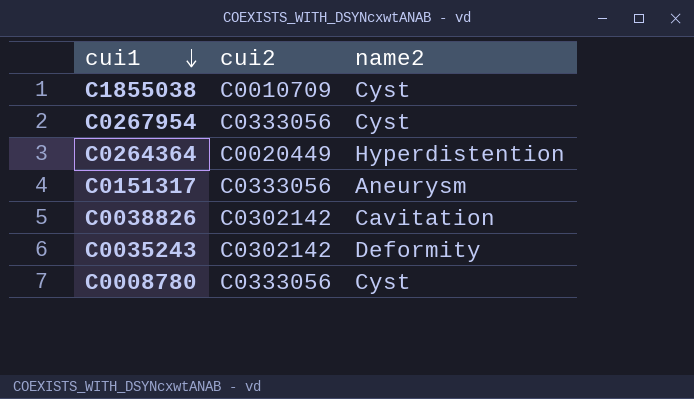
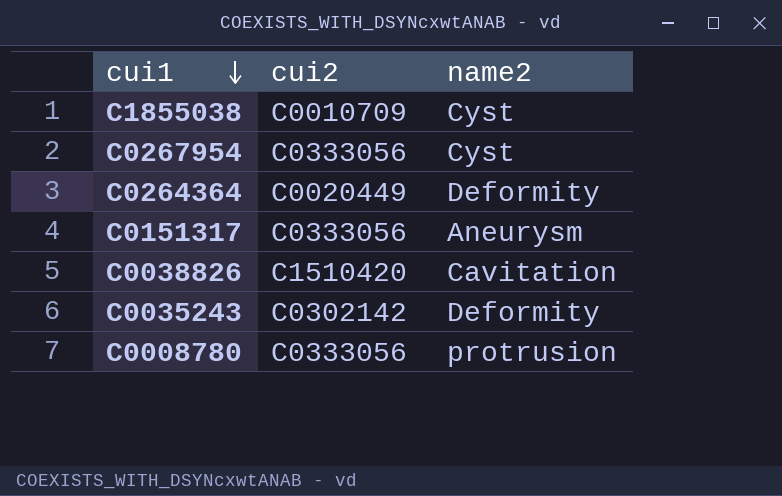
C0264364 | name2: Hyperdistention -> Deformity
C0038826 | cui2: C0302142 -> C1510420
C0008780 | name2: Cyst -> protrusion

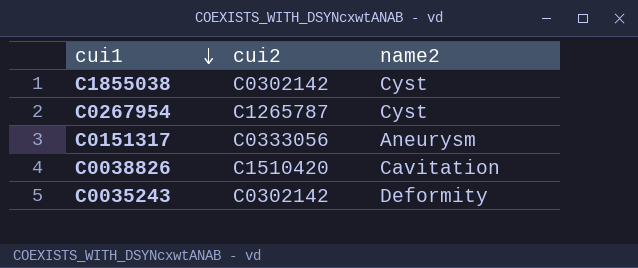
row C0264364: C0020449 | Deformity -> none
row C0008780: C0333056 | protrusion -> none
C1855038 | cui2: C0010709 -> C0302142
C0267954 | cui2: C0333056 -> C1265787

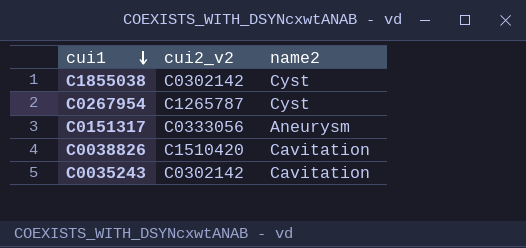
column name: cui2 -> cui2_v2
C0035243 | name2: Deformity -> Cavitation

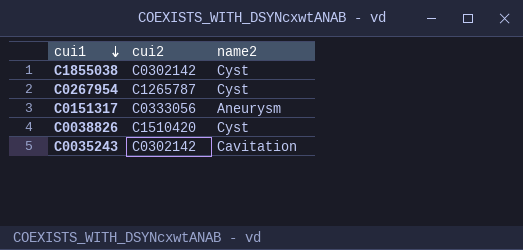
column name: cui2_v2 -> cui2
C0038826 | name2: Cavitation -> Cyst

